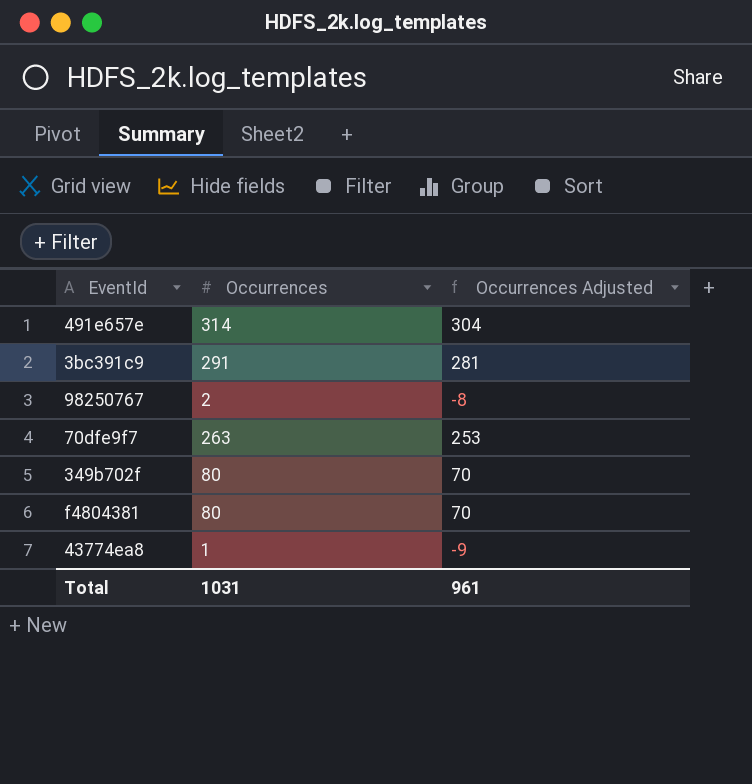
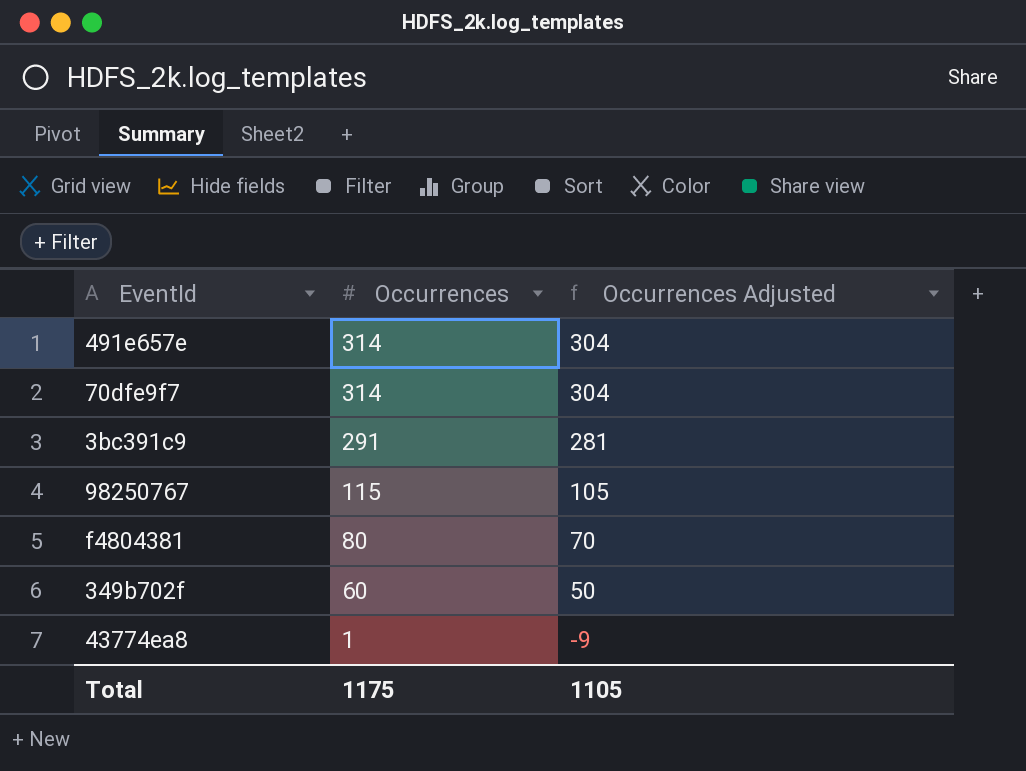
row order: none -> Occurrences descending
70dfe9f7 | Occurrences: 263 -> 314
70dfe9f7 | Occurrences Adjusted: 253 -> 304
98250767 | Occurrences: 2 -> 115
98250767 | Occurrences Adjusted: -8 -> 105
349b702f | Occurrences: 80 -> 60
349b702f | Occurrences Adjusted: 70 -> 50
Total | Occurrences: 1031 -> 1175
Total | Occurrences Adjusted: 961 -> 1105

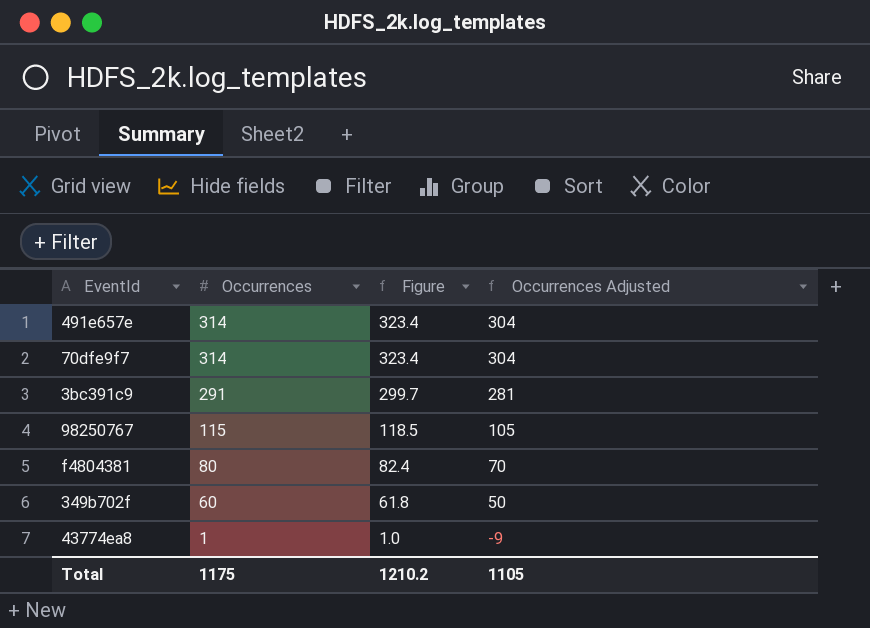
column Figure | formula: none -> [Occurrences] * 1.03

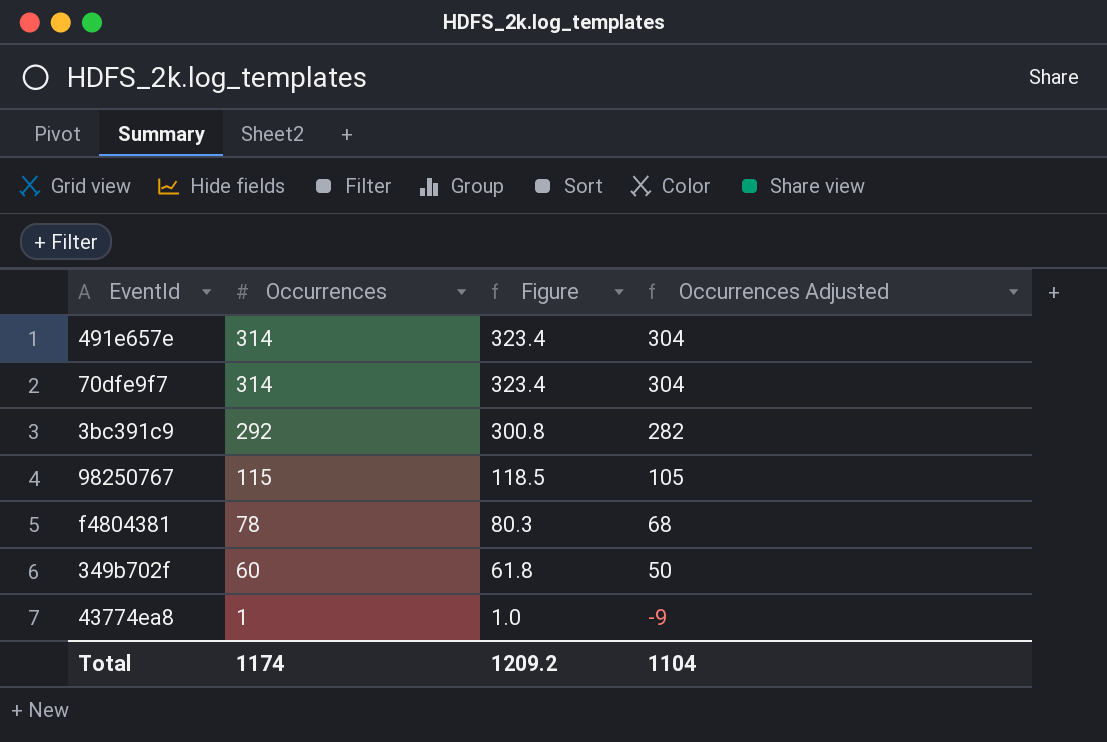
3bc391c9 | Occurrences: 291 -> 292
3bc391c9 | Figure: 299.7 -> 300.8
3bc391c9 | Occurrences Adjusted: 281 -> 282
f4804381 | Occurrences: 80 -> 78
f4804381 | Figure: 82.4 -> 80.3
f4804381 | Occurrences Adjusted: 70 -> 68
Total | Occurrences: 1175 -> 1174
Total | Figure: 1210.2 -> 1209.2
Total | Occurrences Adjusted: 1105 -> 1104

